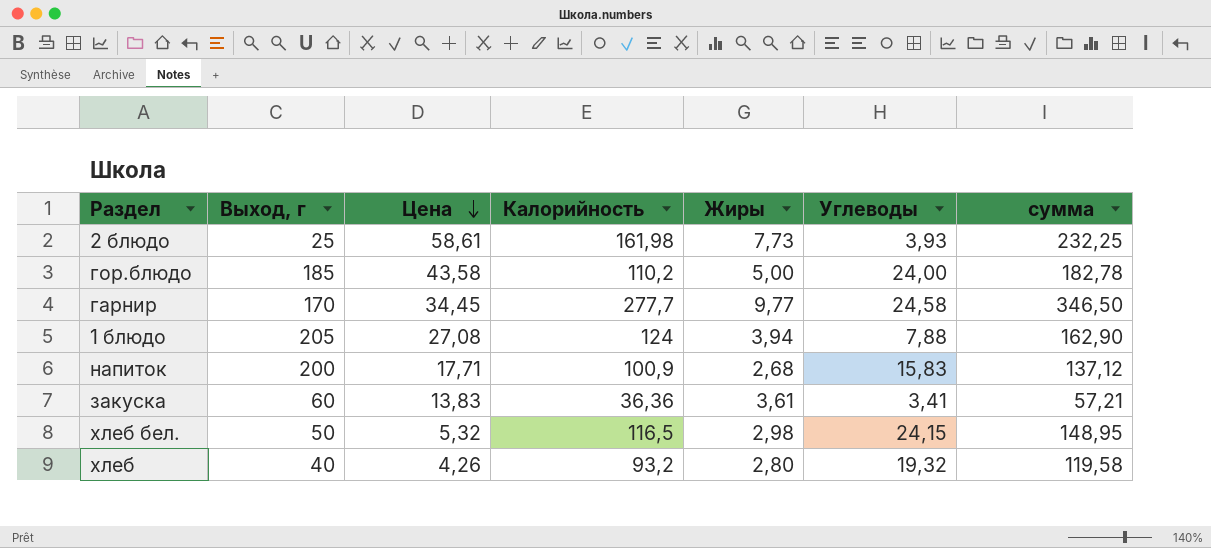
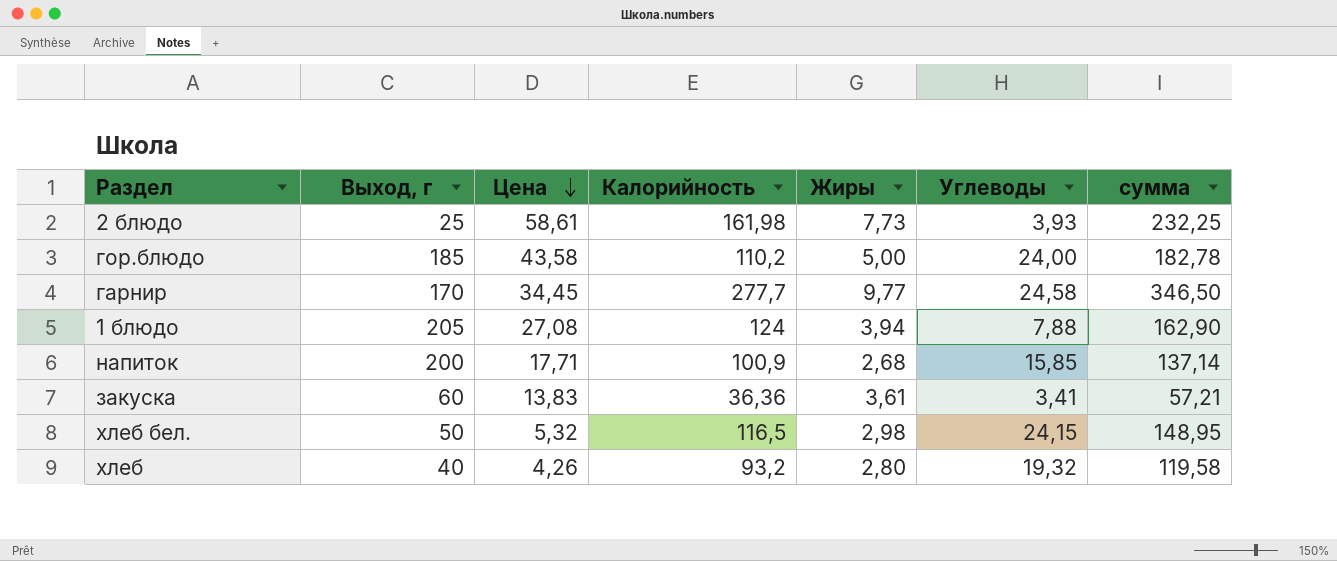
напиток | Углеводы: 15,83 -> 15,85
напиток | сумма: 137,12 -> 137,14

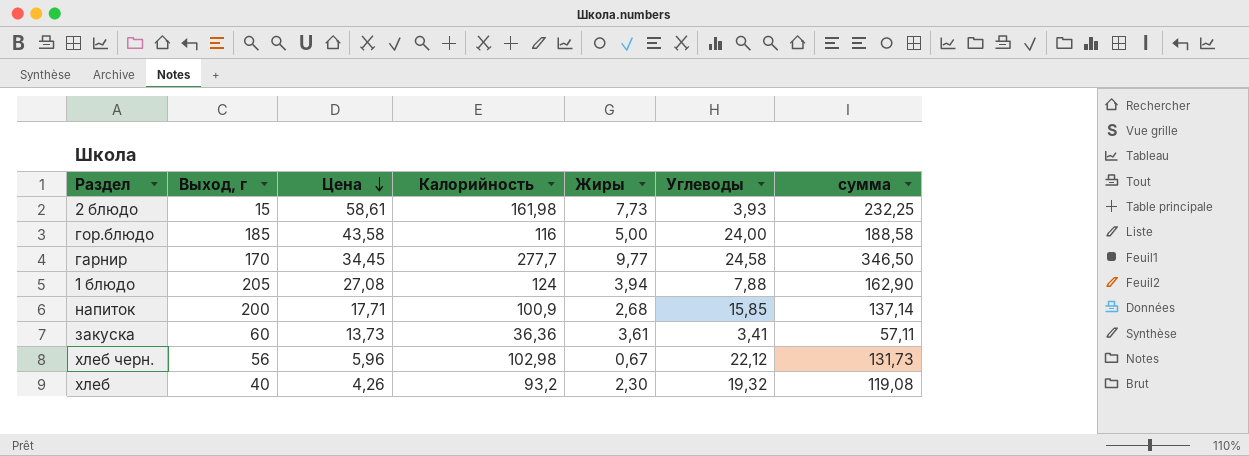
row хлеб бел.: 50 | 5,32 | 116,5 | 2,98 | 24,15 | 148,95 -> none
2 блюдо | Выход, г: 25 -> 15
гор.блюдо | Калорийность: 110,2 -> 116
гор.блюдо | сумма: 182,78 -> 188,58
закуска | Цена: 13,83 -> 13,73
закуска | сумма: 57,21 -> 57,11
row хлеб черн.: none -> 56 | 5,96 | 102,98 | 0,67 | 22,12 | 131,73
хлеб | Жиры: 2,80 -> 2,30
хлеб | сумма: 119,58 -> 119,08

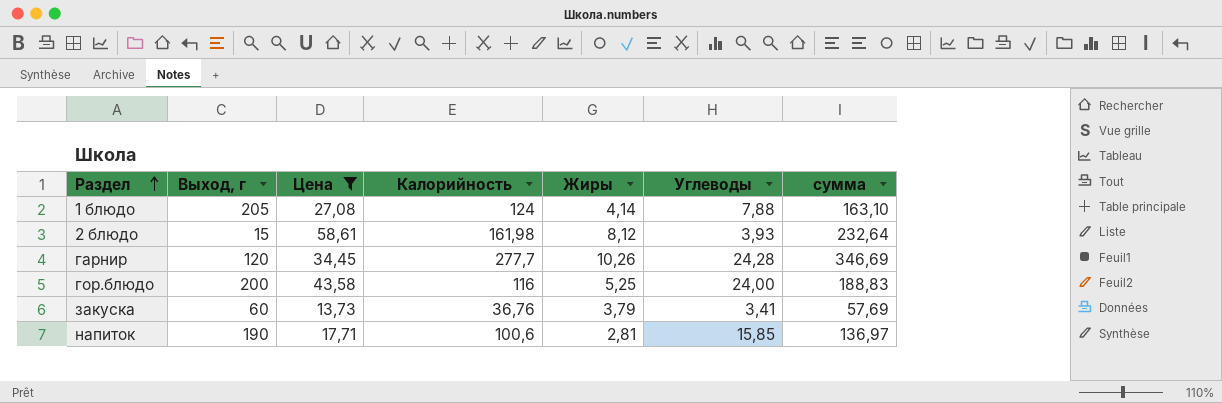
filter: none -> Цена >= 13,73
row order: Цена descending -> Раздел ascending
1 блюдо | Жиры: 3,94 -> 4,14
1 блюдо | сумма: 162,90 -> 163,10
2 блюдо | Жиры: 7,73 -> 8,12
2 блюдо | сумма: 232,25 -> 232,64
гарнир | Выход, г: 170 -> 120
гарнир | Жиры: 9,77 -> 10,26
гарнир | Углеводы: 24,58 -> 24,28
гарнир | сумма: 346,50 -> 346,69
гор.блюдо | Выход, г: 185 -> 200
гор.блюдо | Жиры: 5,00 -> 5,25
гор.блюдо | сумма: 188,58 -> 188,83
закуска | Калорийность: 36,36 -> 36,76
закуска | Жиры: 3,61 -> 3,79
закуска | сумма: 57,11 -> 57,69
напиток | Выход, г: 200 -> 190
напиток | Калорийность: 100,9 -> 100,6
напиток | Жиры: 2,68 -> 2,81
напиток | сумма: 137,14 -> 136,97

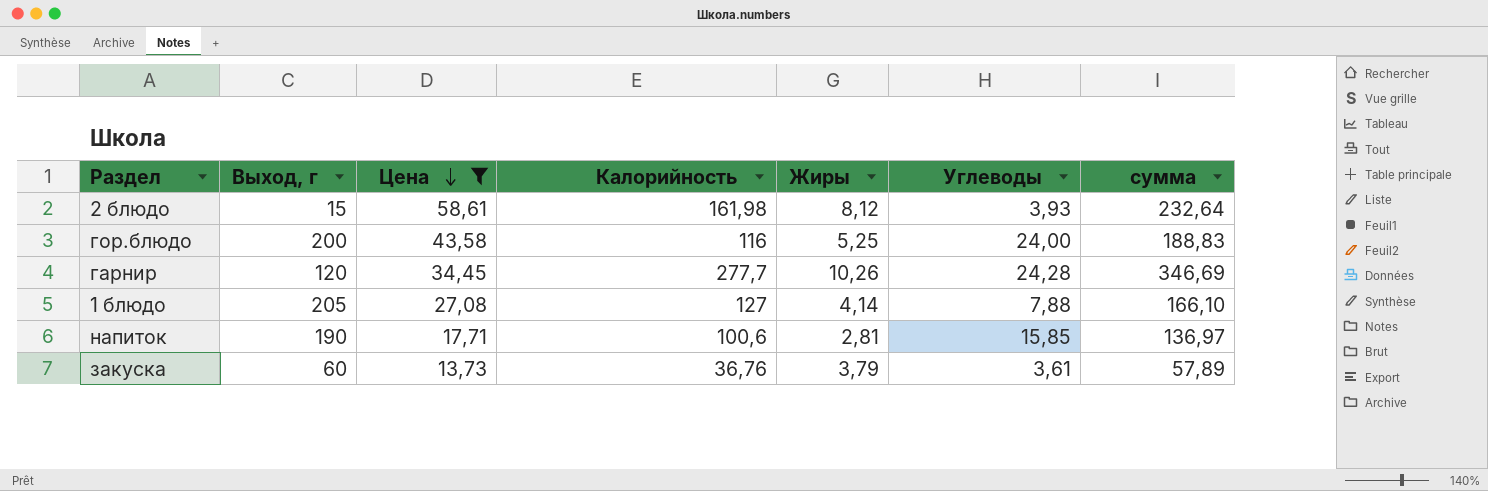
row order: Раздел ascending -> Цена descending
1 блюдо | Калорийность: 124 -> 127
1 блюдо | сумма: 163,10 -> 166,10
закуска | Углеводы: 3,41 -> 3,61
закуска | сумма: 57,69 -> 57,89

